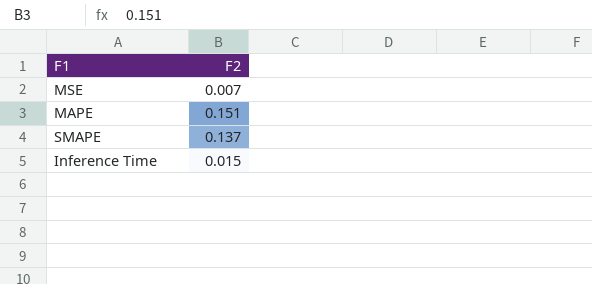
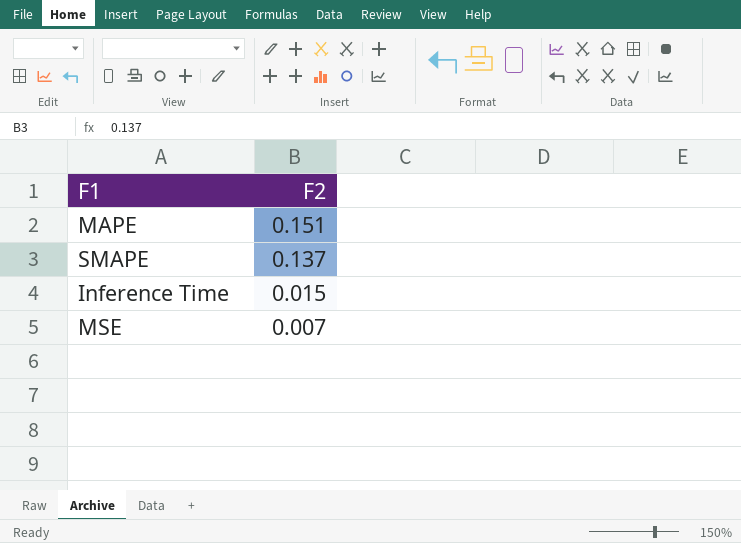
row order: none -> F2 descending

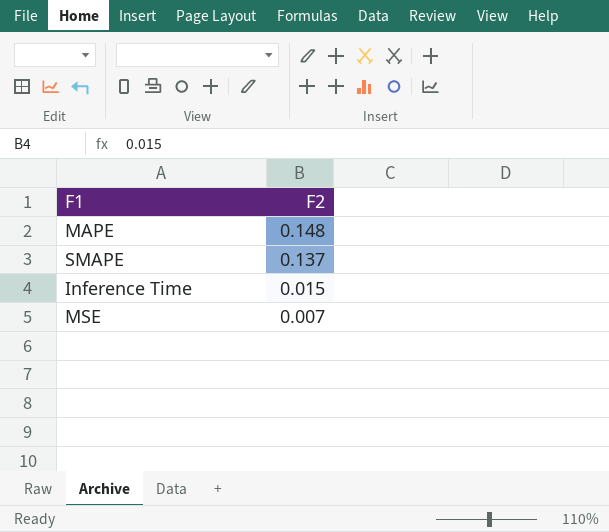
MAPE | F2: 0.151 -> 0.148

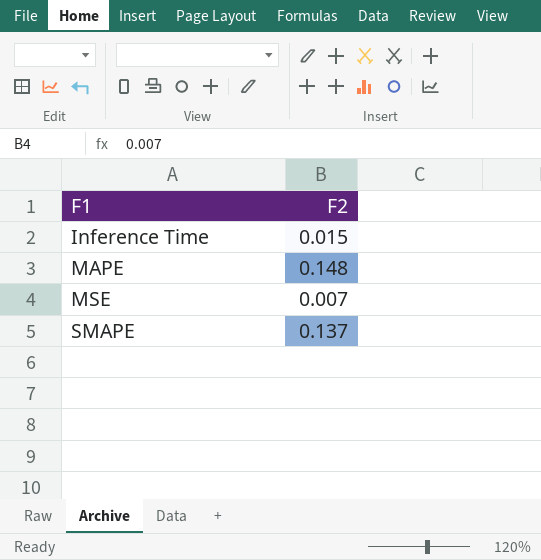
row order: F2 descending -> F1 ascending

